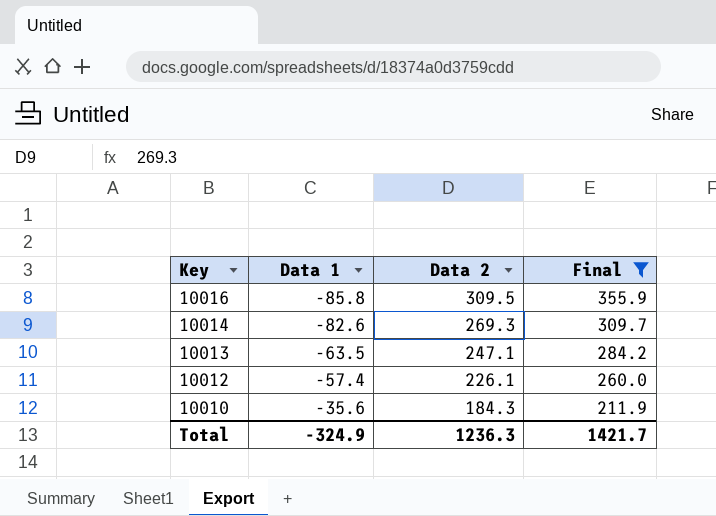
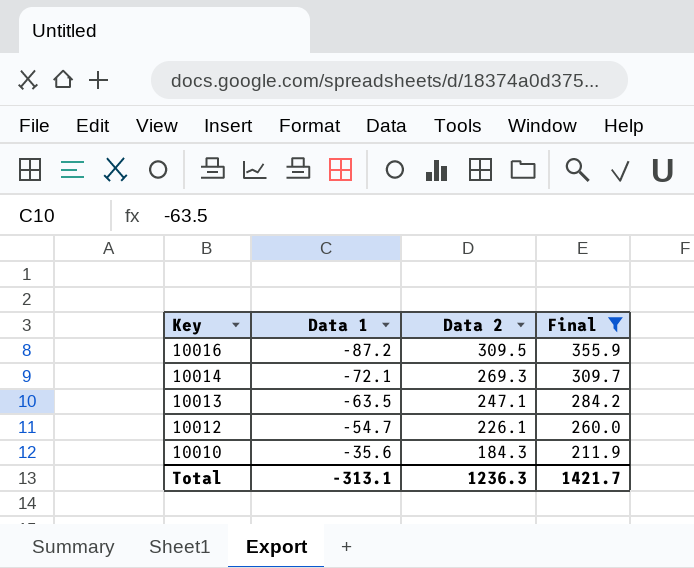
10016 | Data 1: -85.8 -> -87.2
10014 | Data 1: -82.6 -> -72.1
10012 | Data 1: -57.4 -> -54.7
Total | Data 1: -324.9 -> -313.1

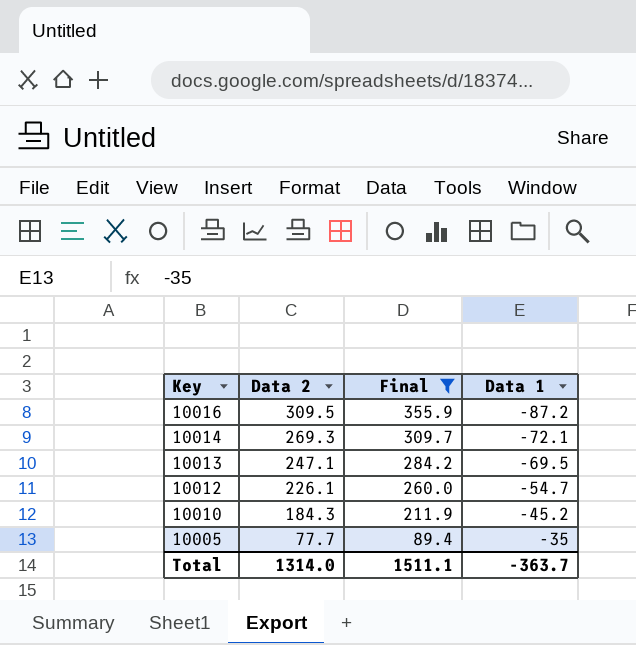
column Data 1 | position: 2 -> 4
10013 | Data 1: -63.5 -> -69.5
10010 | Data 1: -35.6 -> -45.2
row 10005: none -> 77.7 | 89.4 | -35
Total | Data 2: 1236.3 -> 1314.0
Total | Final: 1421.7 -> 1511.1
Total | Data 1: -313.1 -> -363.7

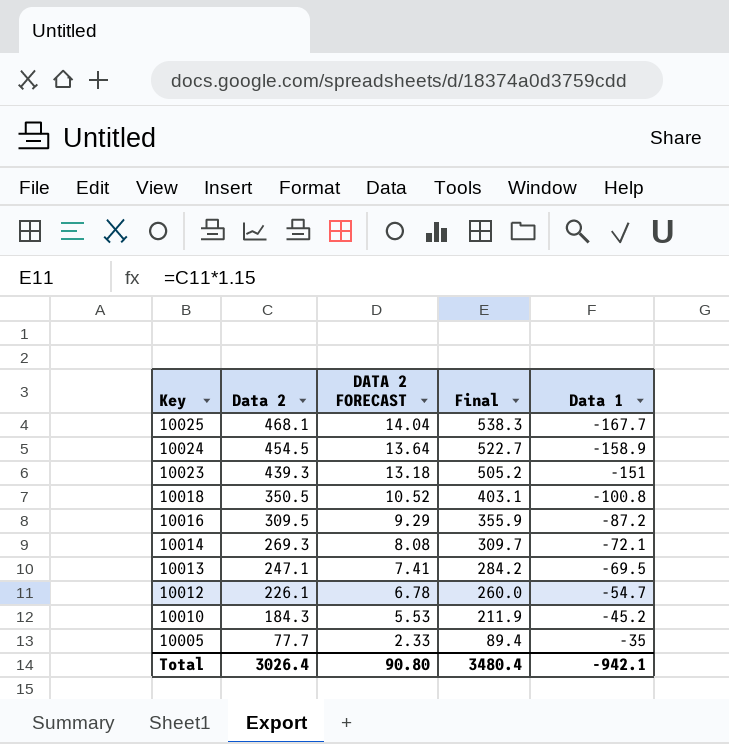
filter: Final <= 355.9 -> none
column DATA 2 FORECAST | formula: none -> [Data 2] * 0.03
Total | Data 2: 1314.0 -> 3026.4
Total | Final: 1511.1 -> 3480.4
Total | Data 1: -363.7 -> -942.1

